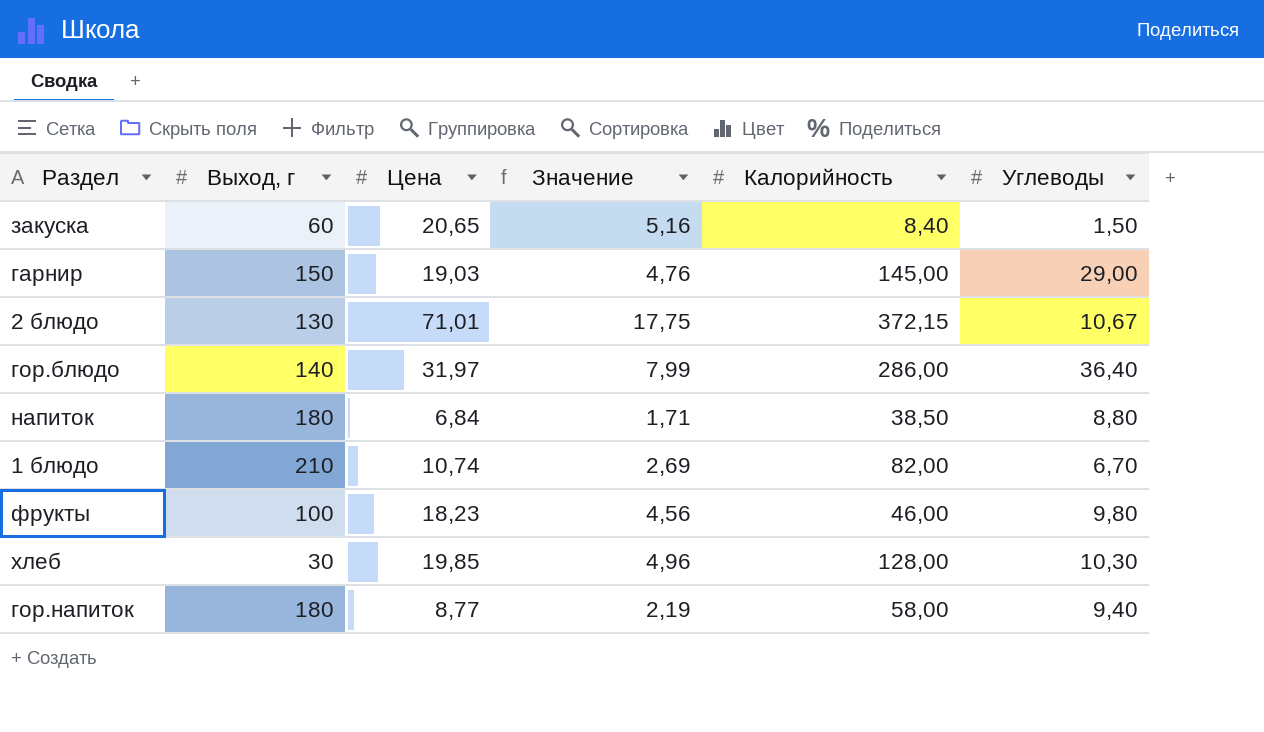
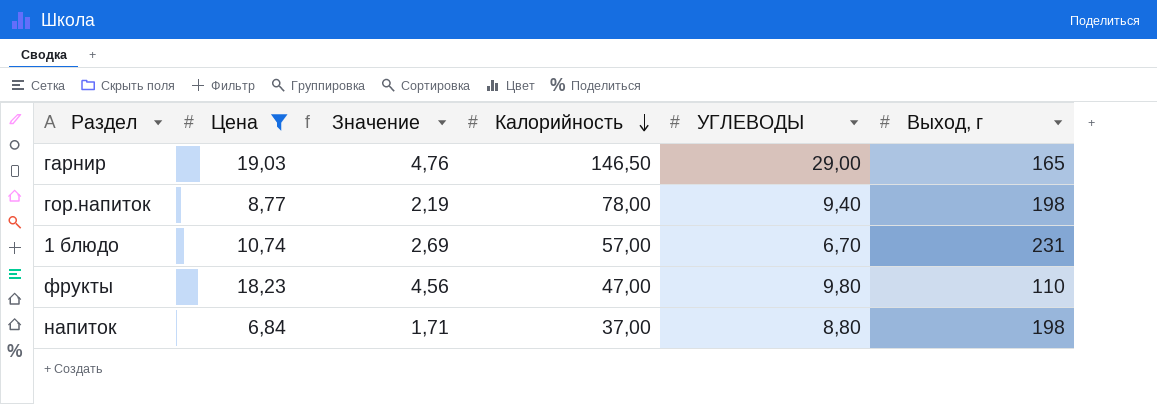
filter: none -> Цена <= 19,03
row order: none -> Калорийность descending
column name: Углеводы -> УГЛЕВОДЫ
column Выход, г | position: 2 -> 6
гарнир | Калорийность: 145,00 -> 146,50
гарнир | Выход, г: 150 -> 165
гор.напиток | Калорийность: 58,00 -> 78,00
гор.напиток | Выход, г: 180 -> 198
1 блюдо | Калорийность: 82,00 -> 57,00
1 блюдо | Выход, г: 210 -> 231
фрукты | Калорийность: 46,00 -> 47,00
фрукты | Выход, г: 100 -> 110
напиток | Калорийность: 38,50 -> 37,00
напиток | Выход, г: 180 -> 198

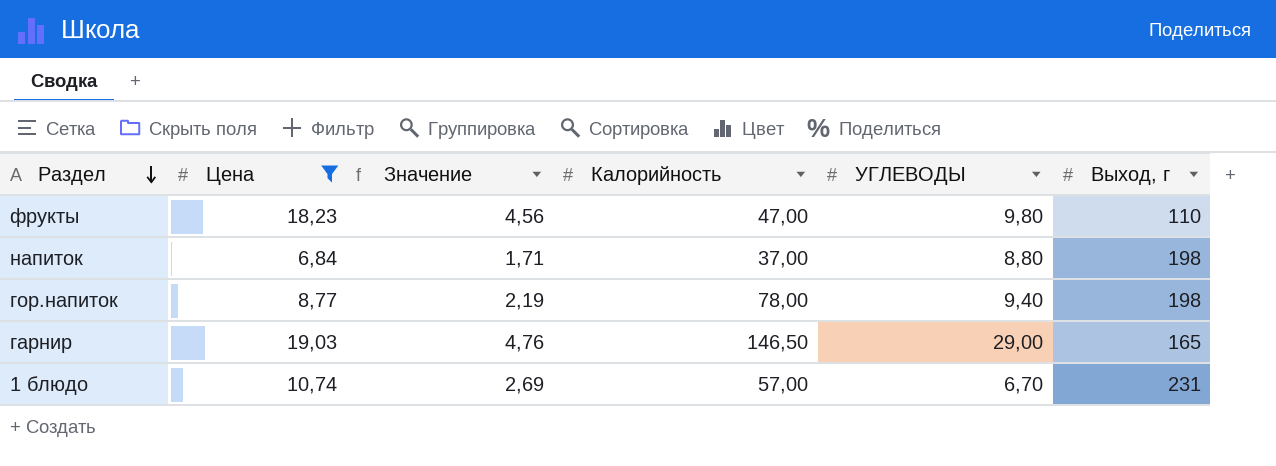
row order: Калорийность descending -> Раздел descending

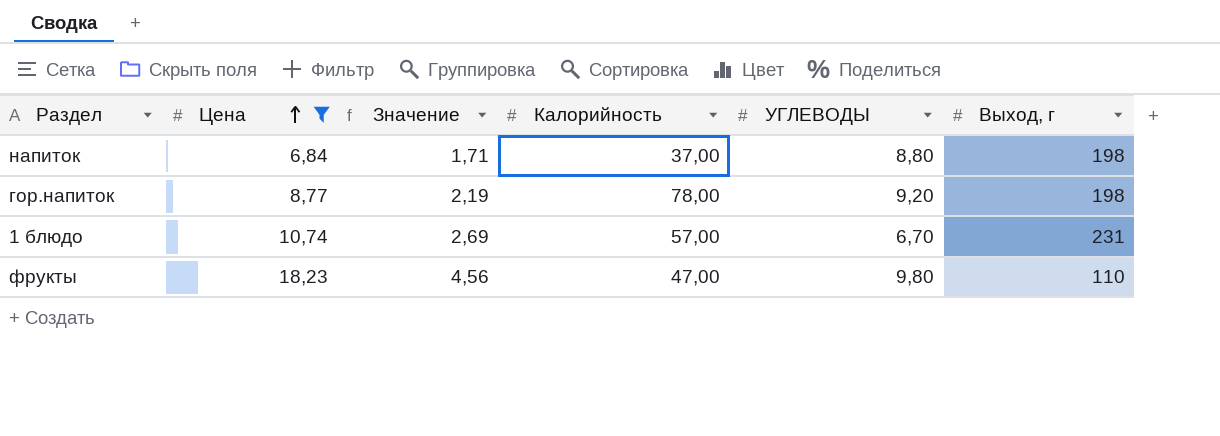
row order: Раздел descending -> Цена ascending
row гарнир: 19,03 | 4,76 | 146,50 | 29,00 | 165 -> none
гор.напиток | УГЛЕВОДЫ: 9,40 -> 9,20

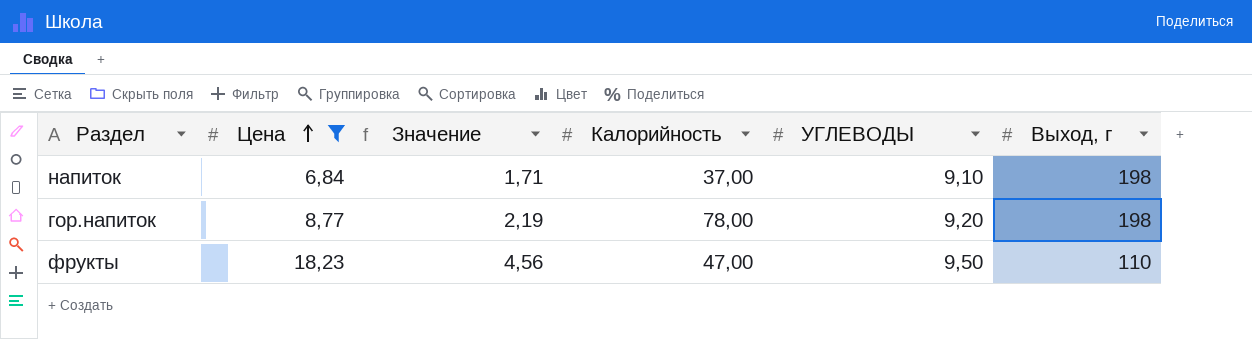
row 1 блюдо: 10,74 | 2,69 | 57,00 | 6,70 | 231 -> none
напиток | УГЛЕВОДЫ: 8,80 -> 9,10
фрукты | УГЛЕВОДЫ: 9,80 -> 9,50

